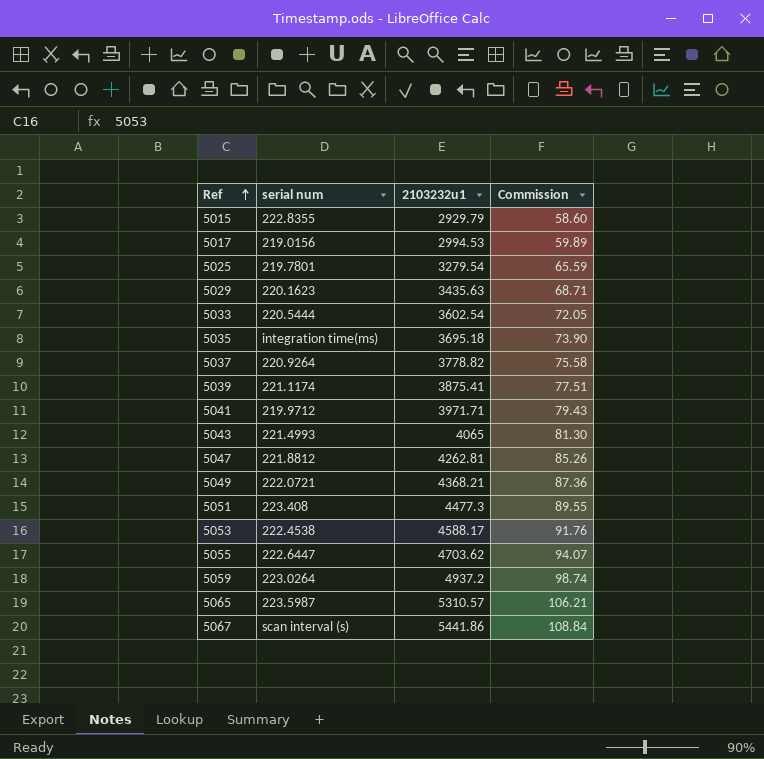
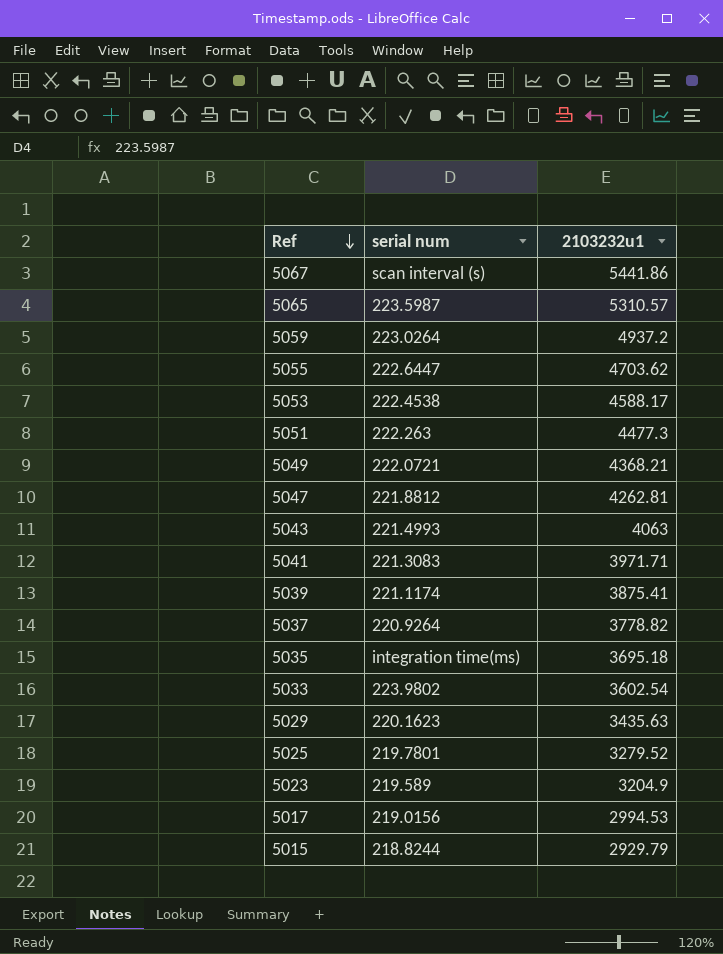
row order: Ref ascending -> Ref descending
column Commission | formula: [2103232u1] * 0.02 -> none
5051 | serial num: 223.408 -> 222.263
5043 | 2103232u1: 4065 -> 4063
5041 | serial num: 219.9712 -> 221.3083
5033 | serial num: 220.5444 -> 223.9802
5025 | 2103232u1: 3279.54 -> 3279.52
row 5023: none -> 219.589 | 3204.9
5015 | serial num: 222.8355 -> 218.8244

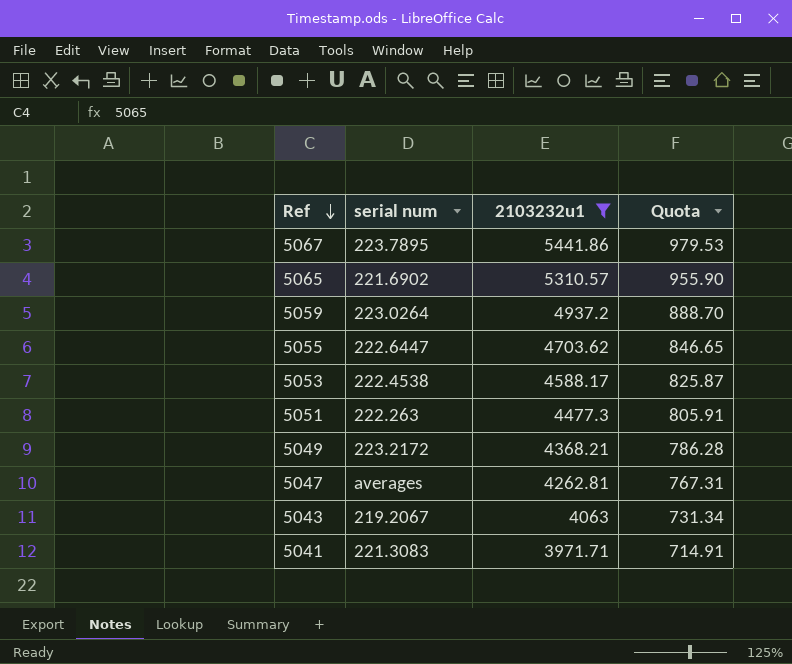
filter: none -> 2103232u1 >= 3971.71
column Quota | formula: none -> [2103232u1] * 0.18
5067 | serial num: scan interval (s) -> 223.7895
5065 | serial num: 223.5987 -> 221.6902
5049 | serial num: 222.0721 -> 223.2172
5047 | serial num: 221.8812 -> averages
5043 | serial num: 221.4993 -> 219.2067

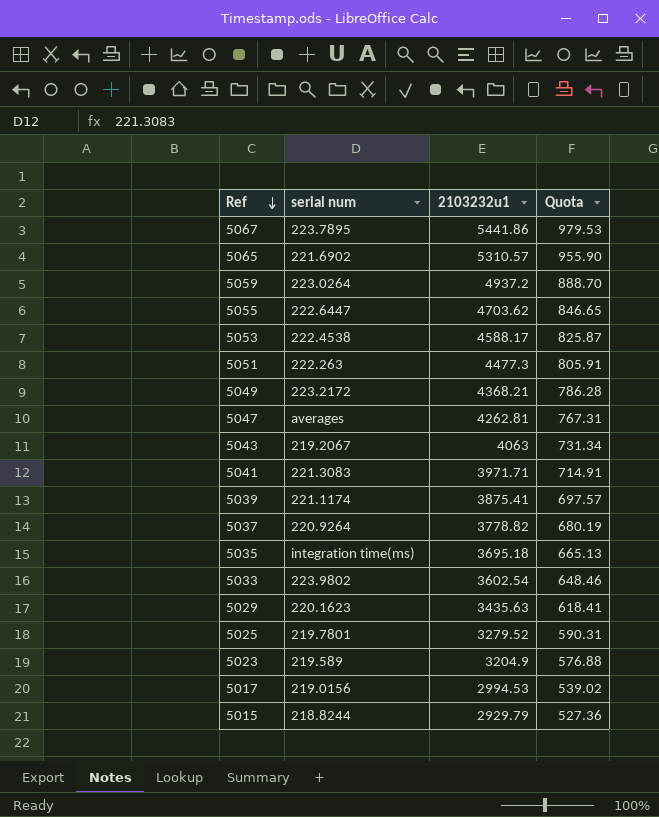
filter: 2103232u1 >= 3971.71 -> none

